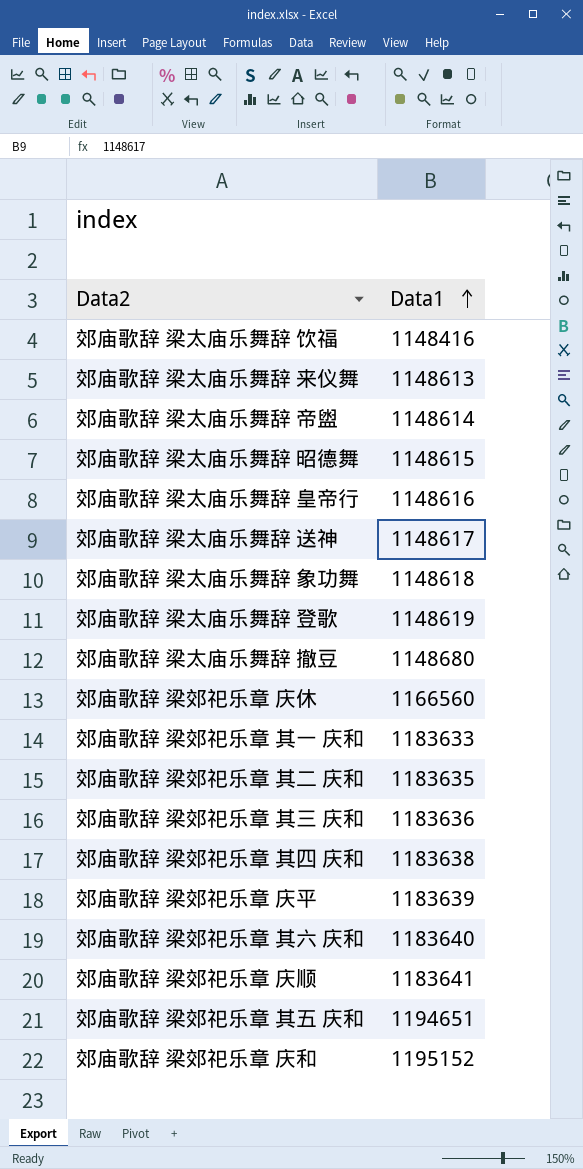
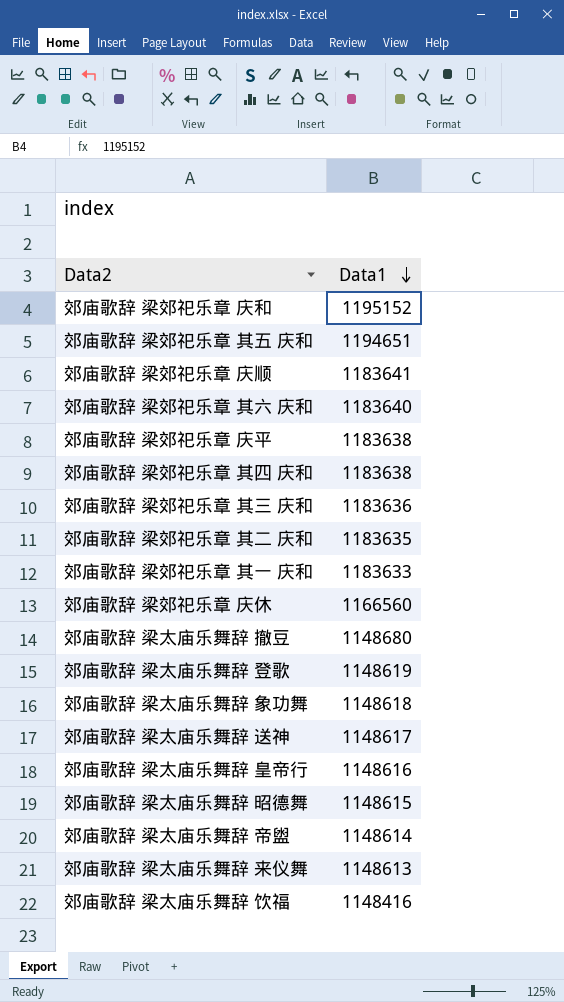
row order: Data1 ascending -> Data1 descending
郊庙歌辞 梁郊祀乐章 庆平 | Data1: 1183639 -> 1183638

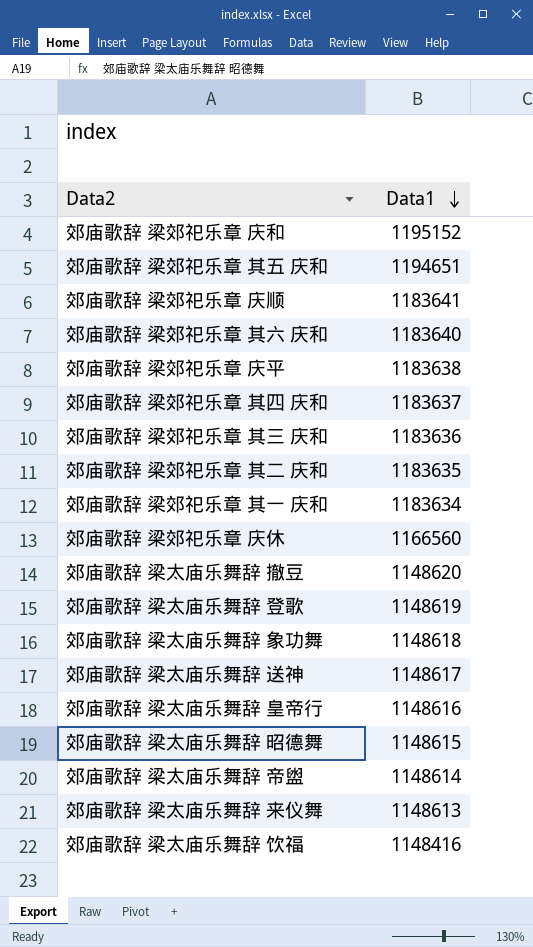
郊庙歌辞 梁郊祀乐章 其四 庆和 | Data1: 1183638 -> 1183637
郊庙歌辞 梁郊祀乐章 其一 庆和 | Data1: 1183633 -> 1183634
郊庙歌辞 梁太庙乐舞辞 撤豆 | Data1: 1148680 -> 1148620

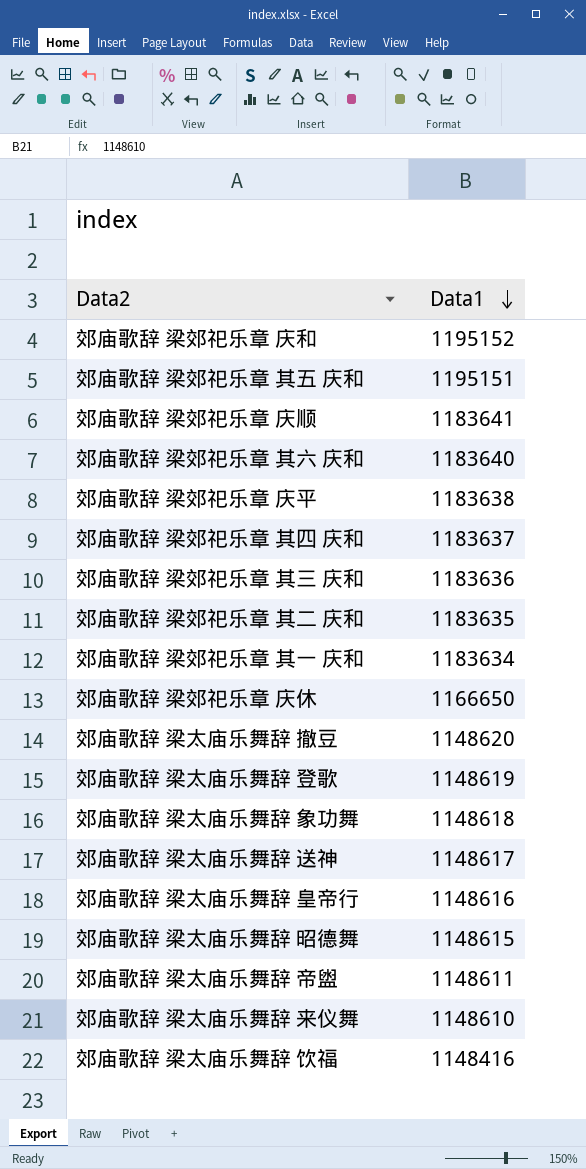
郊庙歌辞 梁郊祀乐章 其五 庆和 | Data1: 1194651 -> 1195151
郊庙歌辞 梁郊祀乐章 庆休 | Data1: 1166560 -> 1166650
郊庙歌辞 梁太庙乐舞辞 帝盥 | Data1: 1148614 -> 1148611
郊庙歌辞 梁太庙乐舞辞 来仪舞 | Data1: 1148613 -> 1148610

